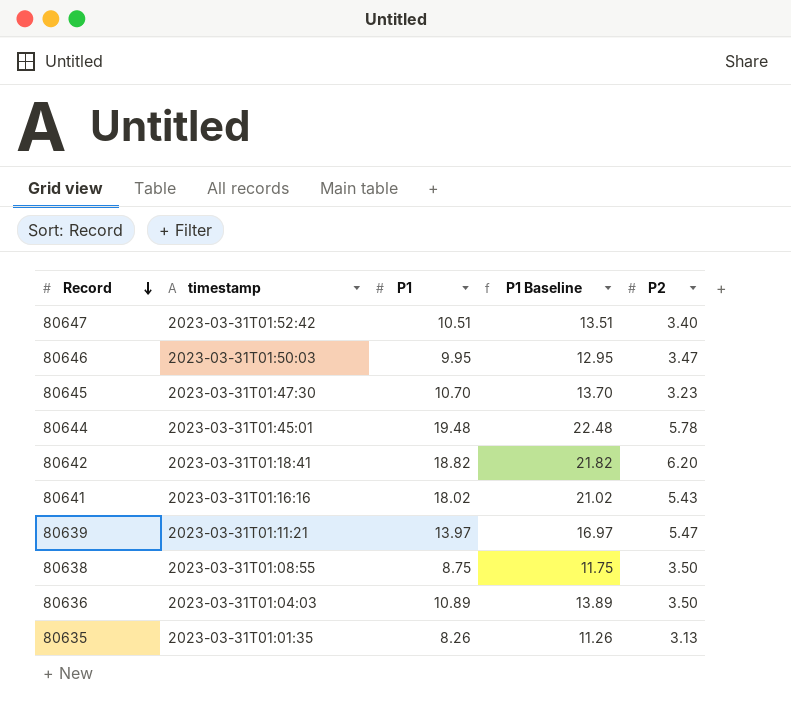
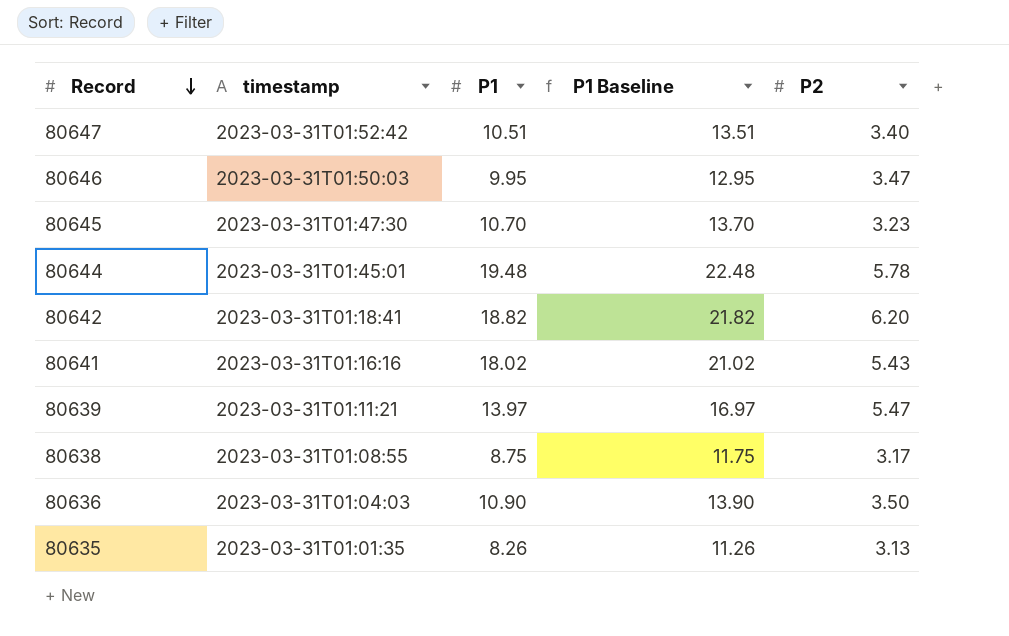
80638 | P2: 3.50 -> 3.17
80636 | P1: 10.89 -> 10.90
80636 | P1 Baseline: 13.89 -> 13.90

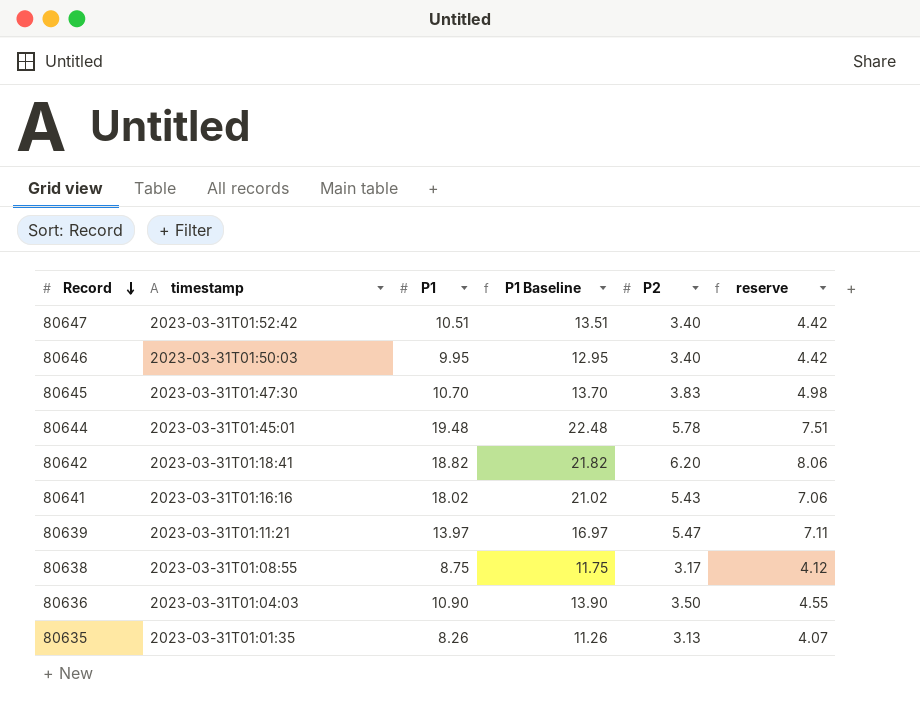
column reserve | formula: none -> [P2] * 1.3
80646 | P2: 3.47 -> 3.40
80645 | P2: 3.23 -> 3.83

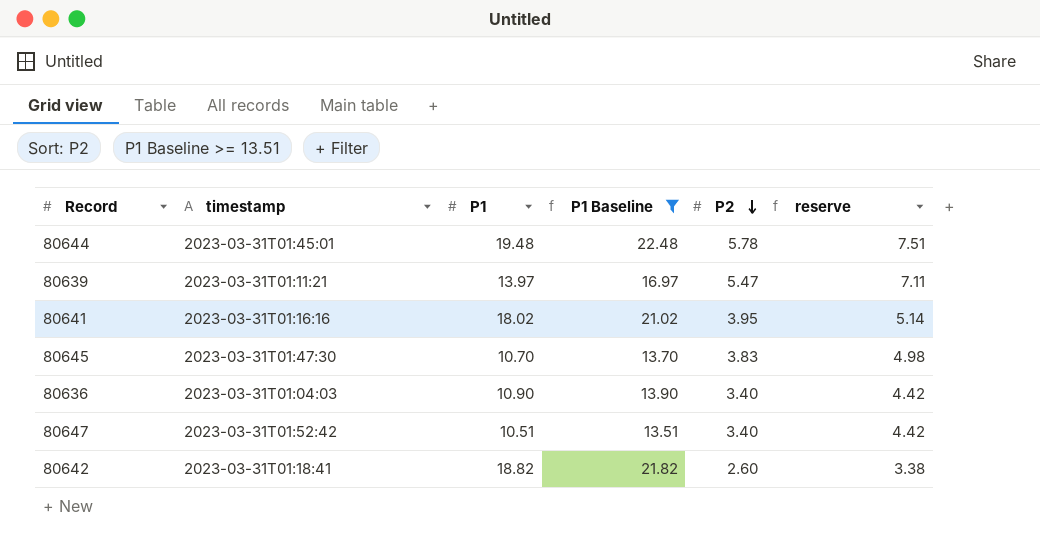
filter: none -> P1 Baseline >= 13.51
row order: Record descending -> P2 descending
80641 | P2: 5.43 -> 3.95
80641 | reserve: 7.06 -> 5.14
80636 | P2: 3.50 -> 3.40
80636 | reserve: 4.55 -> 4.42
80642 | P2: 6.20 -> 2.60
80642 | reserve: 8.06 -> 3.38

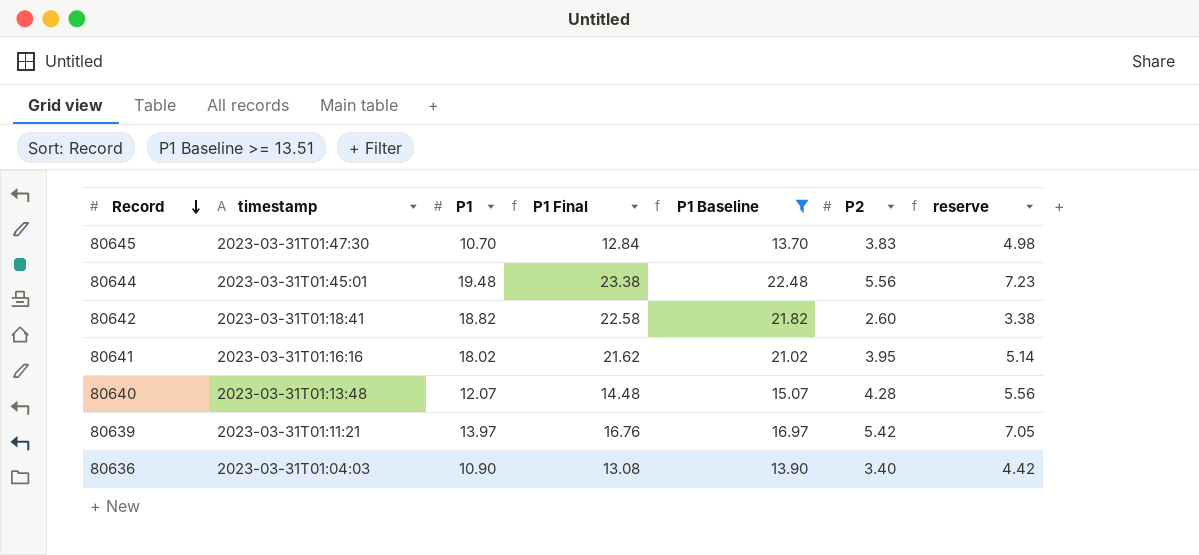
row order: P2 descending -> Record descending
column P1 Final | formula: none -> [P1] * 1.2
row 80647: 2023-03-31T01:52:42 | 10.51 | 13.51 | 3.40 | 4.42 -> none
80644 | P2: 5.78 -> 5.56
80644 | reserve: 7.51 -> 7.23
row 80640: none -> 2023-03-31T01:13:48 | 12.07 | 14.48 | 15.07 | 4.28 | 5.56
80639 | P2: 5.47 -> 5.42
80639 | reserve: 7.11 -> 7.05

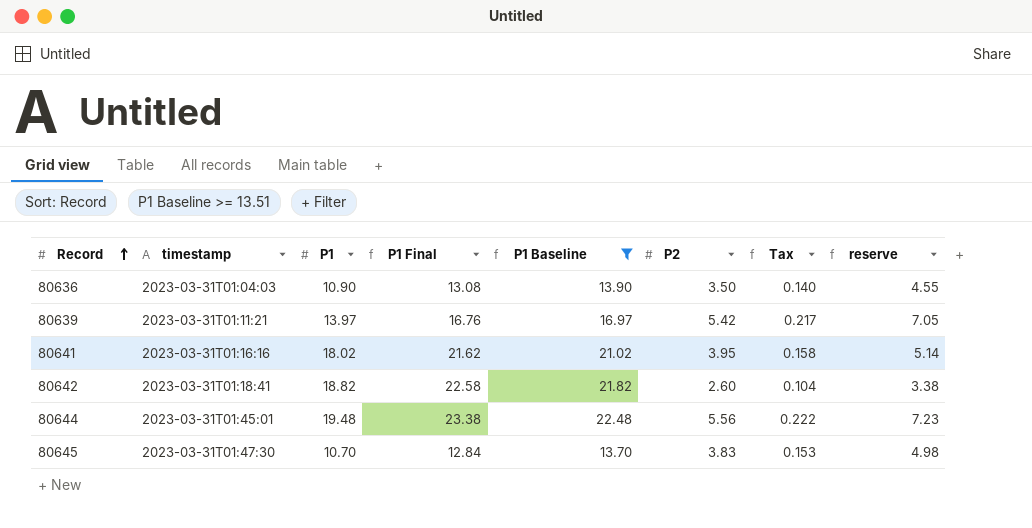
row order: Record descending -> Record ascending
column Tax | formula: none -> [P2] * 0.04
row 80640: 2023-03-31T01:13:48 | 12.07 | 14.48 | 15.07 | 4.28 | 5.56 -> none
80636 | P2: 3.40 -> 3.50
80636 | reserve: 4.42 -> 4.55

